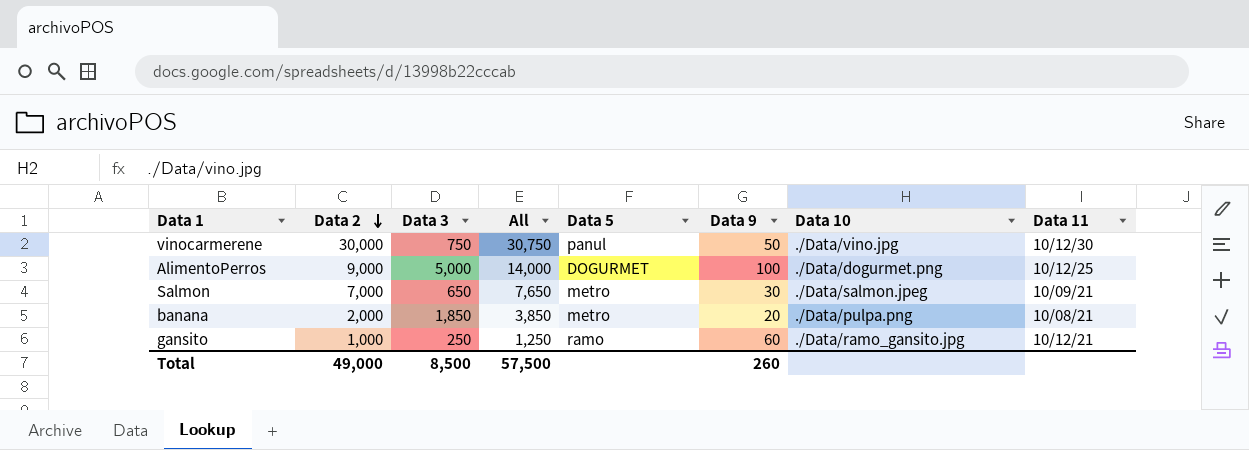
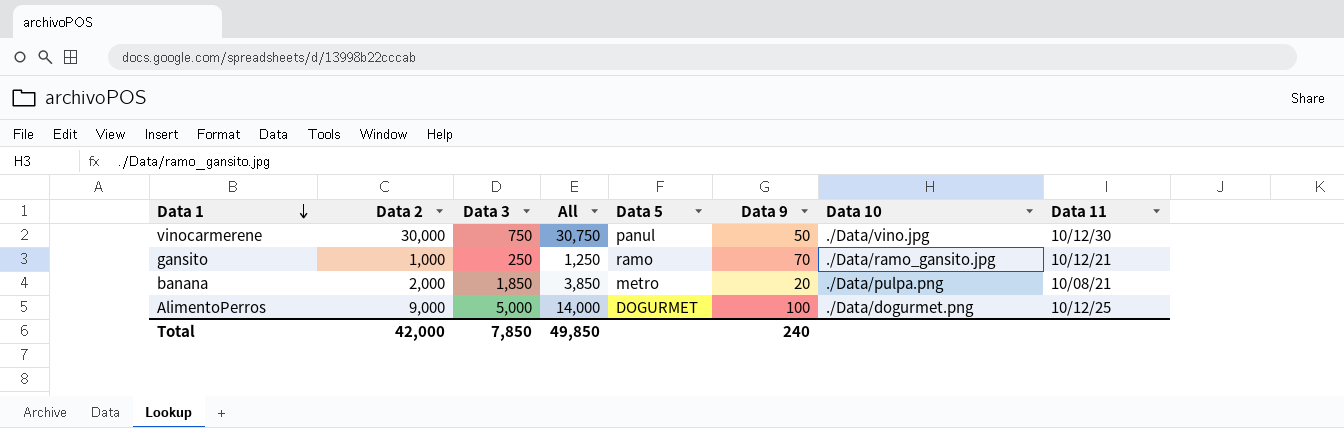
row order: Data 2 descending -> Data 1 descending
row Salmon: 7,000 | 650 | 7,650 | metro | 30 | ./Data/salmon.jpeg | 10/09/21 -> none
gansito | Data 9: 60 -> 70
Total | Data 2: 49,000 -> 42,000
Total | Data 3: 8,500 -> 7,850
Total | All: 57,500 -> 49,850
Total | Data 9: 260 -> 240

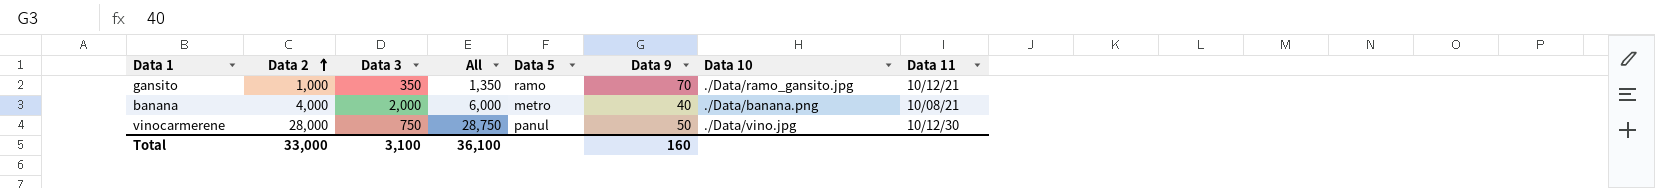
row order: Data 1 descending -> Data 2 ascending
row AlimentoPerros: 9,000 | 5,000 | 14,000 | DOGURMET | 100 | ./Data/dogurmet.png | 10/12/25 -> none
gansito | Data 3: 250 -> 350
gansito | All: 1,250 -> 1,350
banana | Data 2: 2,000 -> 4,000
banana | Data 3: 1,850 -> 2,000
banana | All: 3,850 -> 6,000
banana | Data 9: 20 -> 40
banana | Data 10: ./Data/pulpa.png -> ./Data/banana.png
vinocarmerene | Data 2: 30,000 -> 28,000
vinocarmerene | All: 30,750 -> 28,750
Total | Data 2: 42,000 -> 33,000
Total | Data 3: 7,850 -> 3,100
Total | All: 49,850 -> 36,100
Total | Data 9: 240 -> 160

